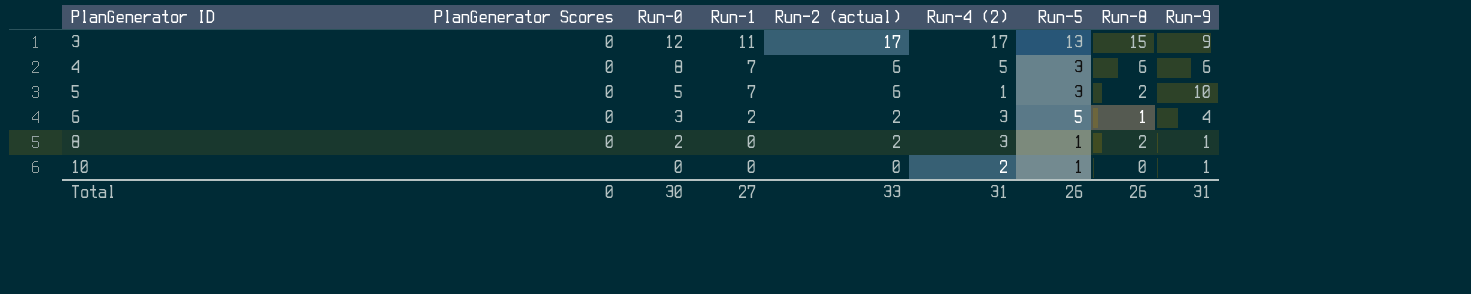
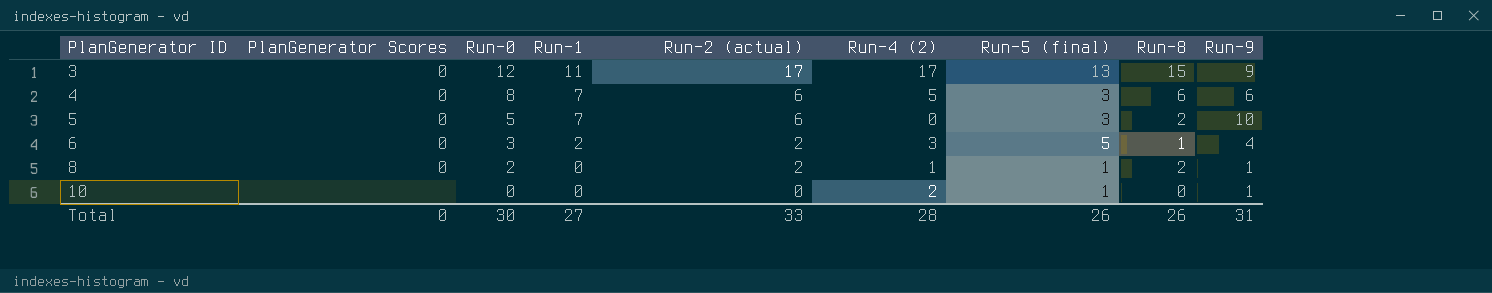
column name: Run-5 -> Run-5 (final)
5 | Run-4 (2): 1 -> 0
8 | Run-4 (2): 3 -> 1
Total | Run-4 (2): 31 -> 28

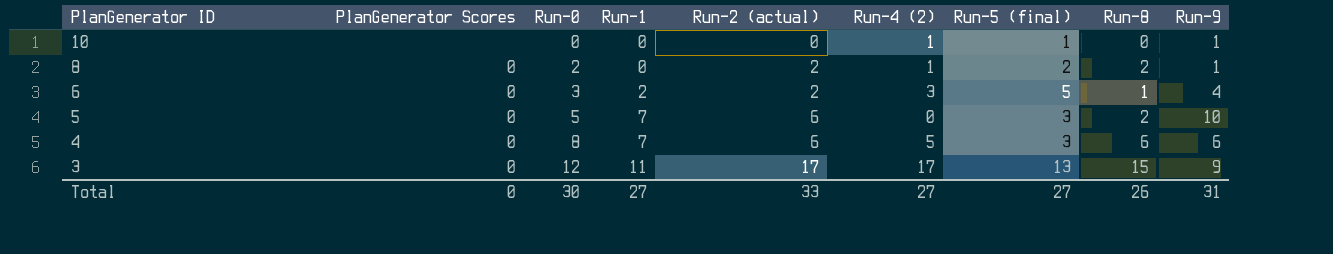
row order: PlanGenerator ID ascending -> PlanGenerator ID descending
10 | Run-4 (2): 2 -> 1
8 | Run-5 (final): 1 -> 2
Total | Run-4 (2): 28 -> 27
Total | Run-5 (final): 26 -> 27

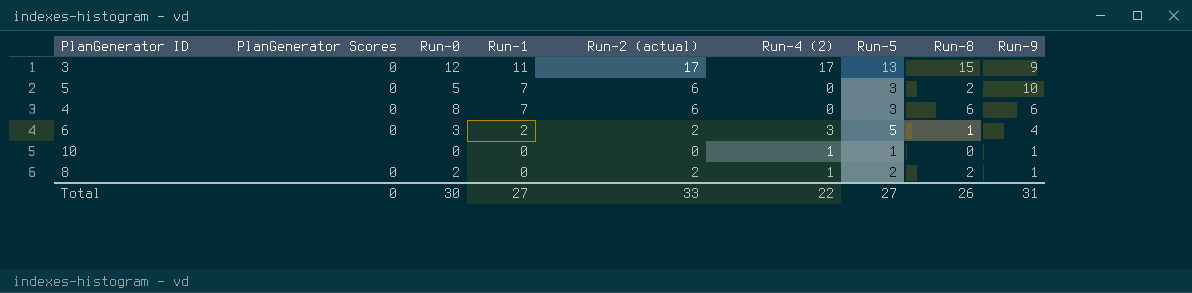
row order: PlanGenerator ID descending -> Run-1 descending
column name: Run-5 (final) -> Run-5
4 | Run-4 (2): 5 -> 0
Total | Run-4 (2): 27 -> 22

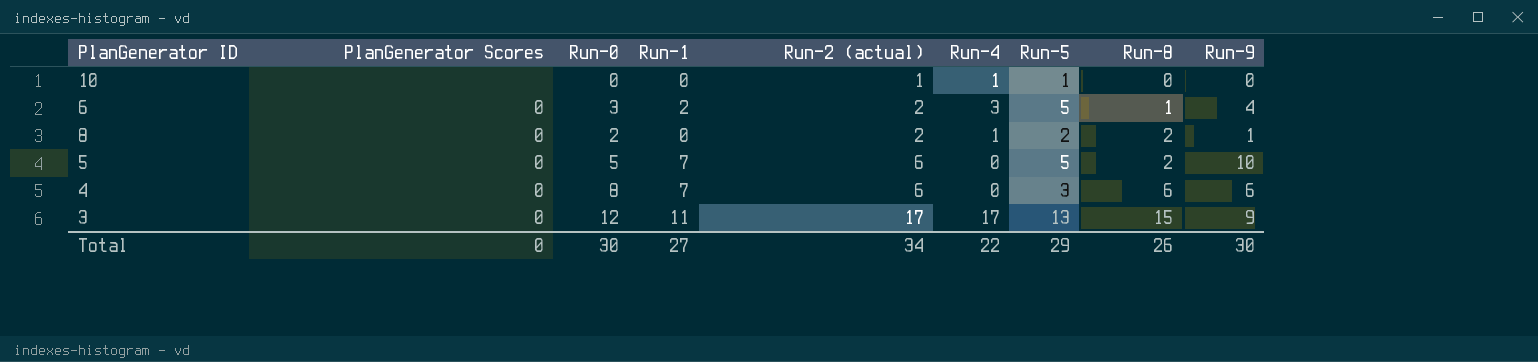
row order: Run-1 descending -> Run-2 (actual) ascending
column name: Run-4 (2) -> Run-4
10 | Run-2 (actual): 0 -> 1
10 | Run-9: 1 -> 0
5 | Run-5: 3 -> 5
Total | Run-2 (actual): 33 -> 34
Total | Run-5: 27 -> 29
Total | Run-9: 31 -> 30

